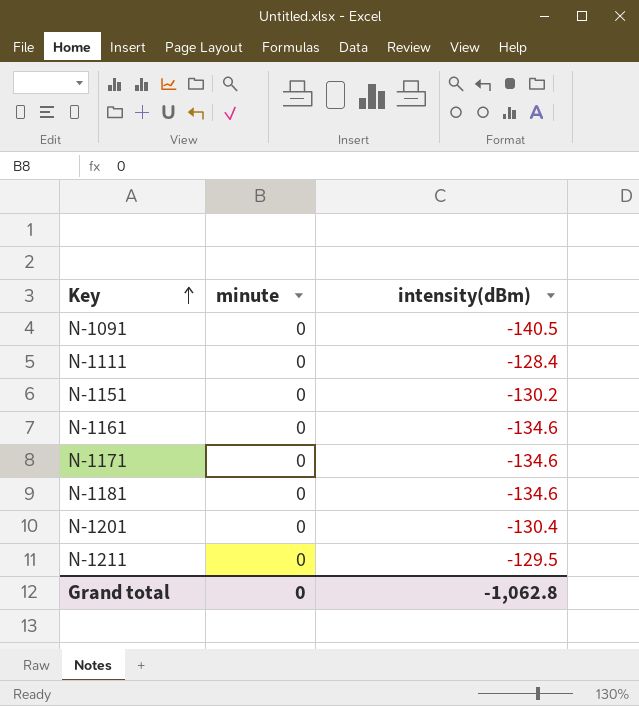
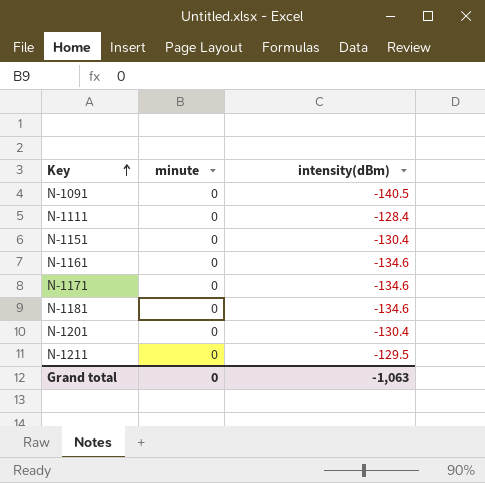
N-1151 | intensity(dBm): -130.2 -> -130.4
Grand total | intensity(dBm): -1,062.8 -> -1,063

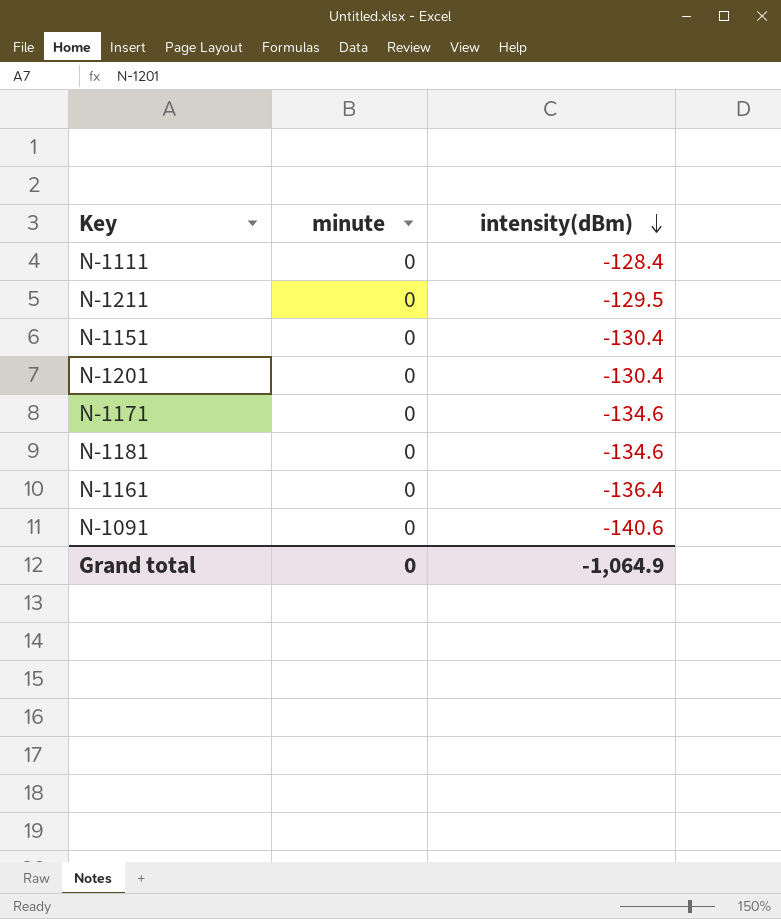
row order: Key ascending -> intensity(dBm) descending
N-1161 | intensity(dBm): -134.6 -> -136.4
N-1091 | intensity(dBm): -140.5 -> -140.6
Grand total | intensity(dBm): -1,063 -> -1,064.9

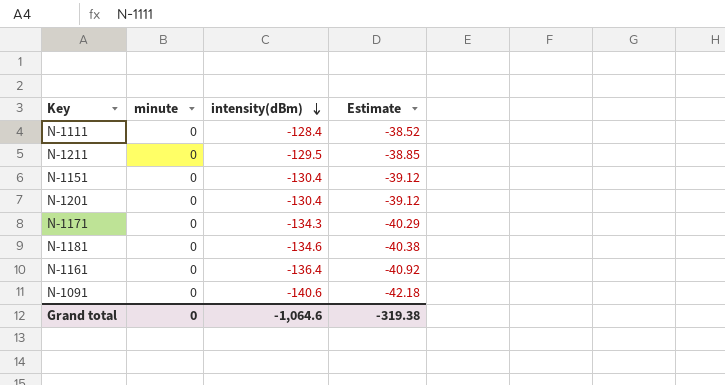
column Estimate | formula: none -> [intensity(dBm)] * 0.3
N-1171 | intensity(dBm): -134.6 -> -134.3
Grand total | intensity(dBm): -1,064.9 -> -1,064.6

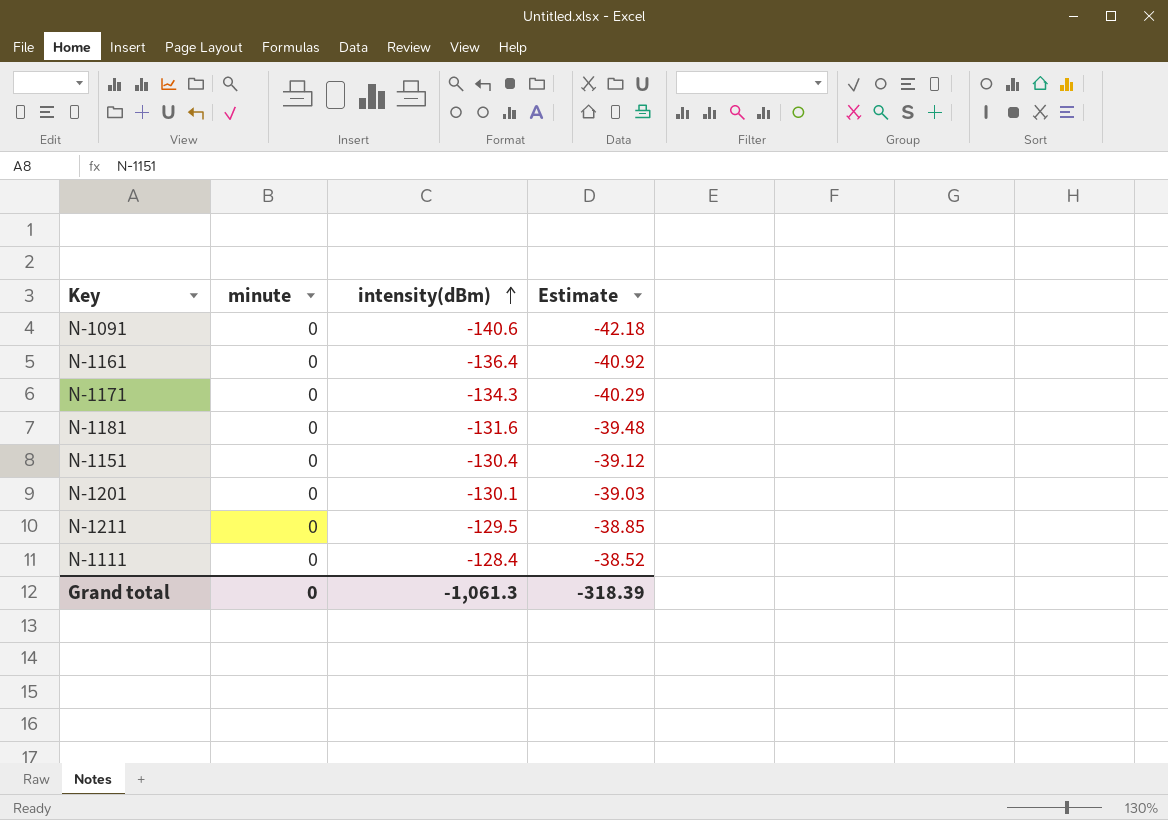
row order: intensity(dBm) descending -> intensity(dBm) ascending
N-1181 | intensity(dBm): -134.6 -> -131.6
N-1181 | Estimate: -40.38 -> -39.48
N-1201 | intensity(dBm): -130.4 -> -130.1
N-1201 | Estimate: -39.12 -> -39.03
Grand total | intensity(dBm): -1,064.6 -> -1,061.3
Grand total | Estimate: -319.38 -> -318.39

